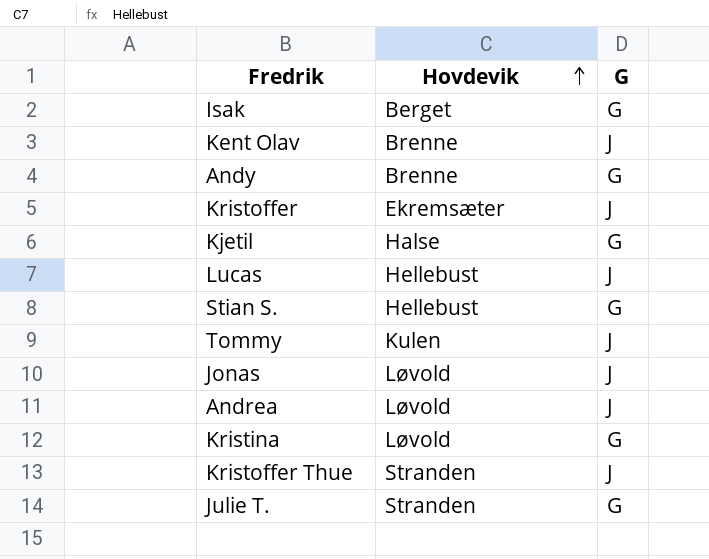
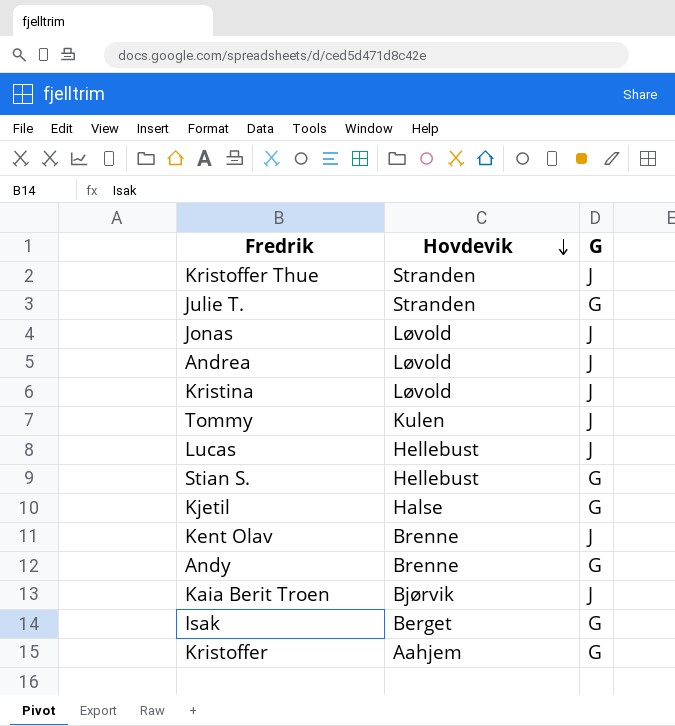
row order: Hovdevik ascending -> Hovdevik descending
Kristina | G: G -> J
row Kaia Berit Troen: none -> Bjørvik | J
Kristoffer | Hovdevik: Ekremsæter -> Aahjem
Kristoffer | G: J -> G

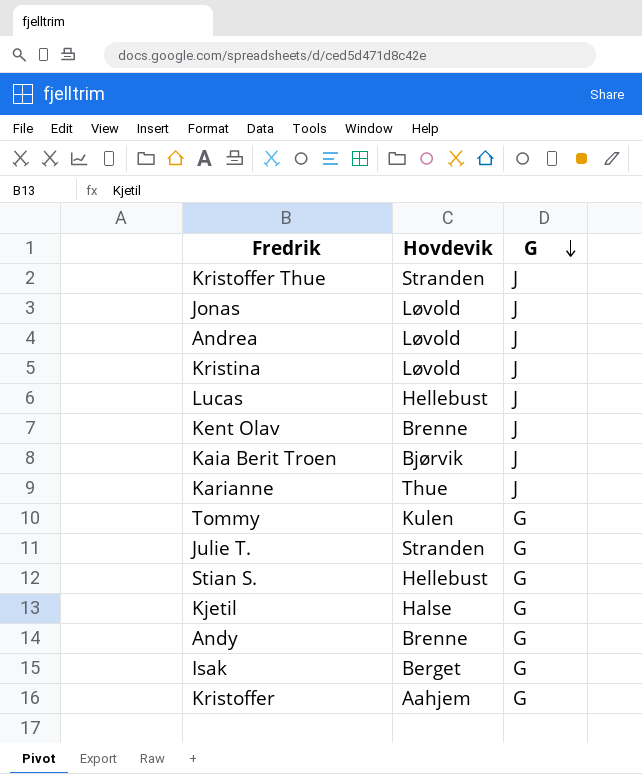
row order: Hovdevik descending -> G descending
row Karianne: none -> Thue | J
Tommy | G: J -> G

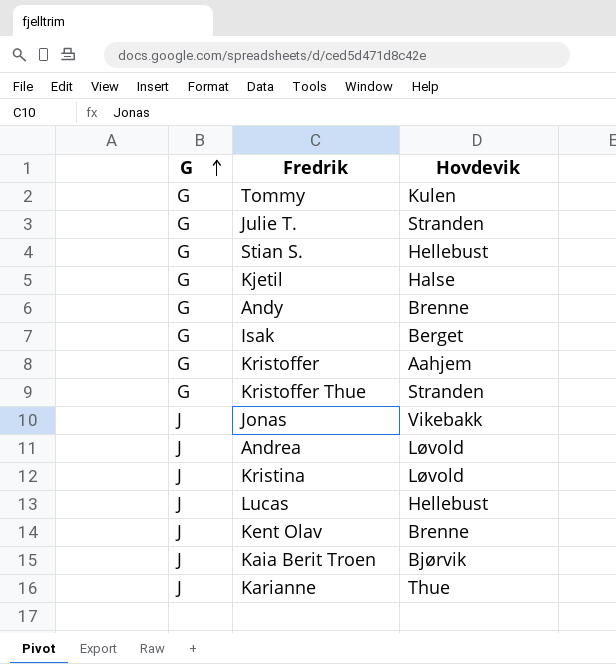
row order: G descending -> G ascending
column G | position: 3 -> 1
Kristoffer Thue | G: J -> G
Jonas | Hovdevik: Løvold -> Vikebakk

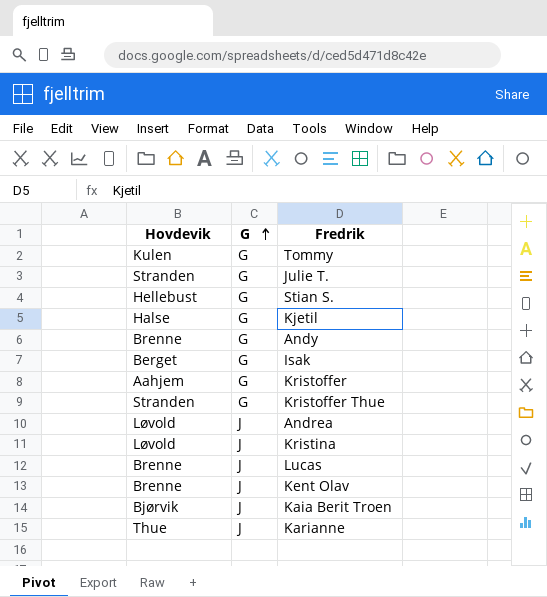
column Hovdevik | position: 3 -> 1
row Jonas: J | Vikebakk -> none
Lucas | Hovdevik: Hellebust -> Brenne

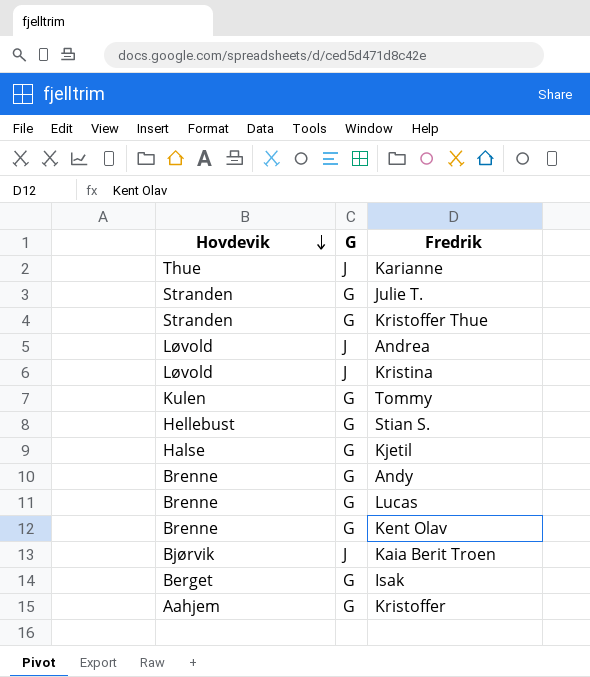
row order: G ascending -> Hovdevik descending
Lucas | G: J -> G
Kent Olav | G: J -> G

